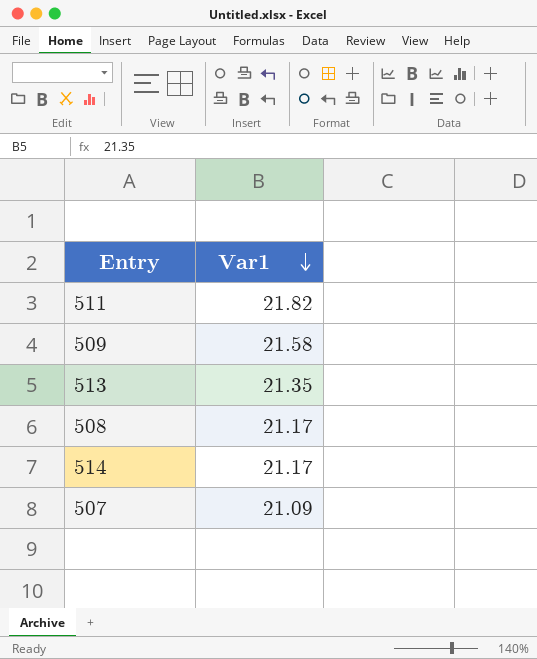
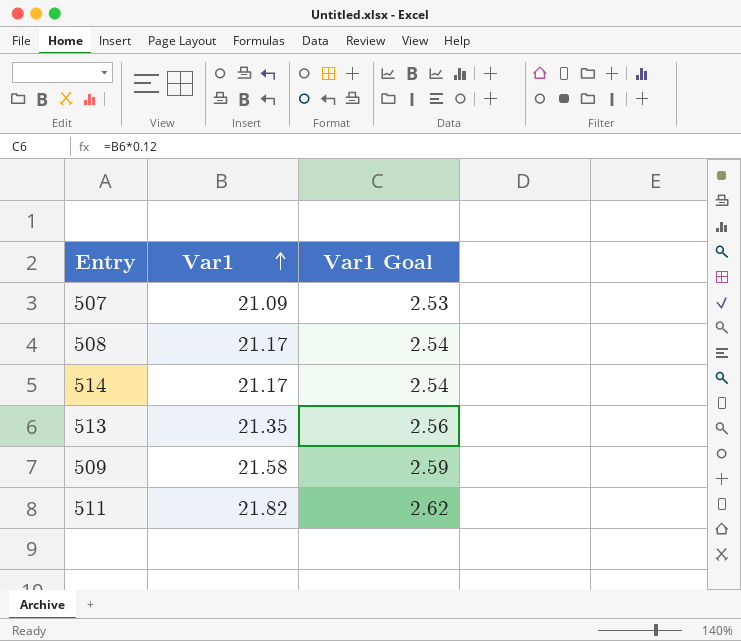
row order: Var1 descending -> Var1 ascending
column Var1 Goal | formula: none -> [Var1] * 0.12

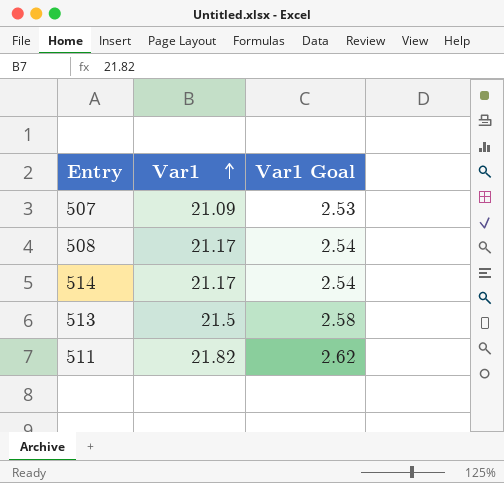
row 509: 21.58 | 2.59 -> none
513 | Var1: 21.35 -> 21.5
513 | Var1 Goal: 2.56 -> 2.58

